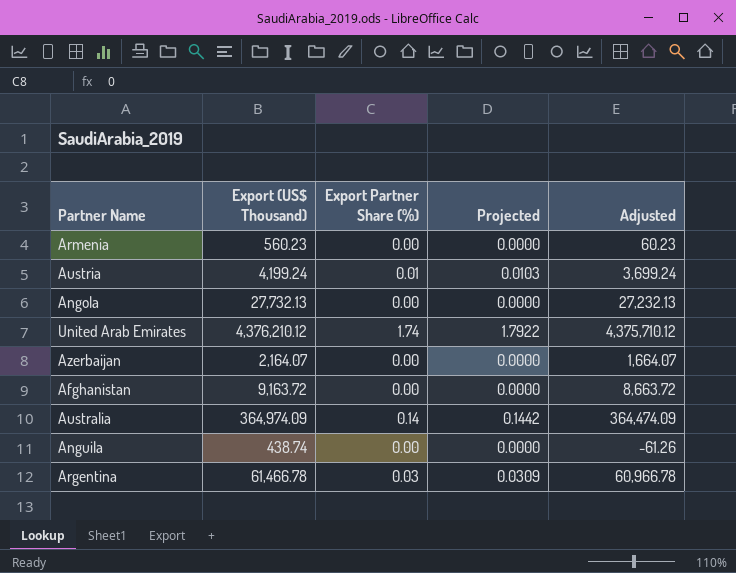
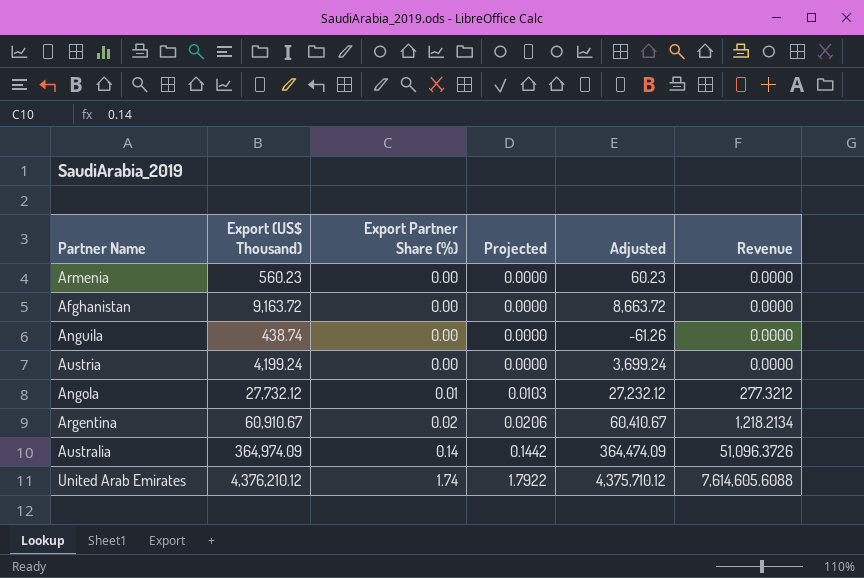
row order: none -> Export Partner Share (%) ascending
column Revenue | formula: none -> [Export (US$ Thousand)] * [Export Partner Share (%)]
row Azerbaijan: 2,164.07 | 0.00 | 0.0000 | 1,664.07 -> none
Austria | Export Partner Share (%): 0.01 -> 0.00
Austria | Projected: 0.0103 -> 0.0000
Angola | Export (US$ Thousand): 27,732.13 -> 27,732.12
Angola | Export Partner Share (%): 0.00 -> 0.01
Angola | Projected: 0.0000 -> 0.0103
Angola | Adjusted: 27,232.13 -> 27,232.12
Argentina | Export (US$ Thousand): 61,466.78 -> 60,910.67
Argentina | Export Partner Share (%): 0.03 -> 0.02
Argentina | Projected: 0.0309 -> 0.0206
Argentina | Adjusted: 60,966.78 -> 60,410.67

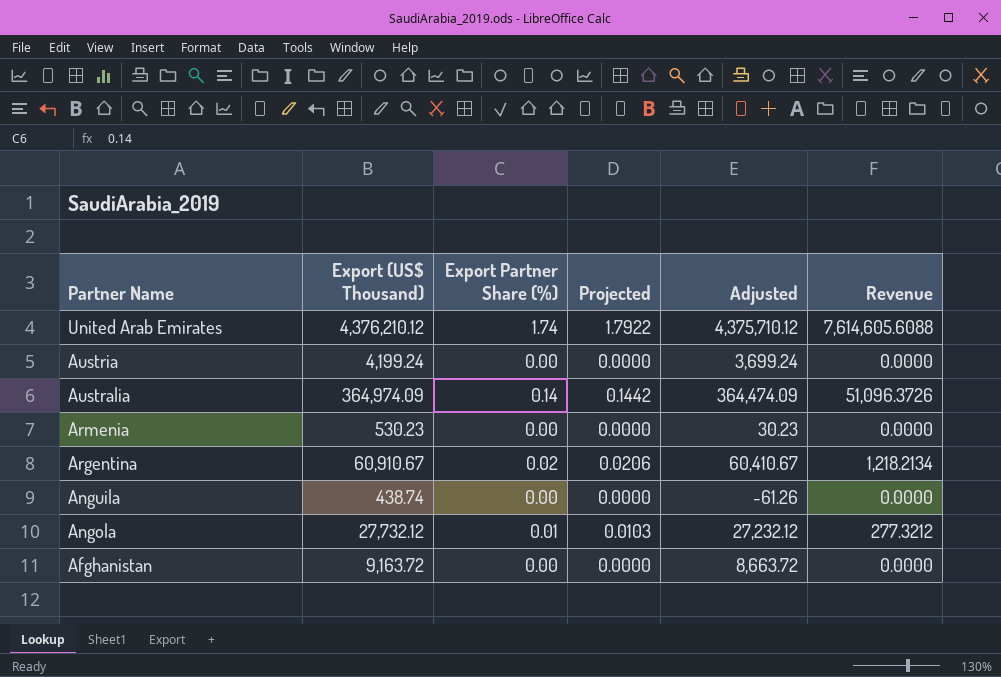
row order: Export Partner Share (%) ascending -> Partner Name descending
Armenia | Export (US$ Thousand): 560.23 -> 530.23
Armenia | Adjusted: 60.23 -> 30.23

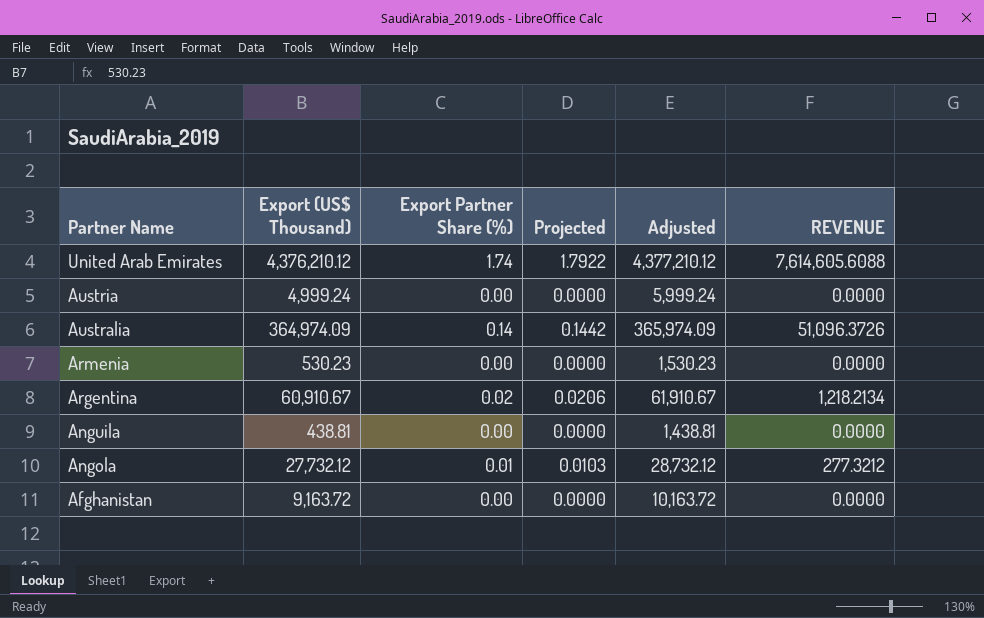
column Adjusted | formula: [Export (US$ Thousand)] - 500 -> [Export (US$ Thousand)] + 1000
column name: Revenue -> REVENUE
Austria | Export (US$ Thousand): 4,199.24 -> 4,999.24
Anguila | Export (US$ Thousand): 438.74 -> 438.81

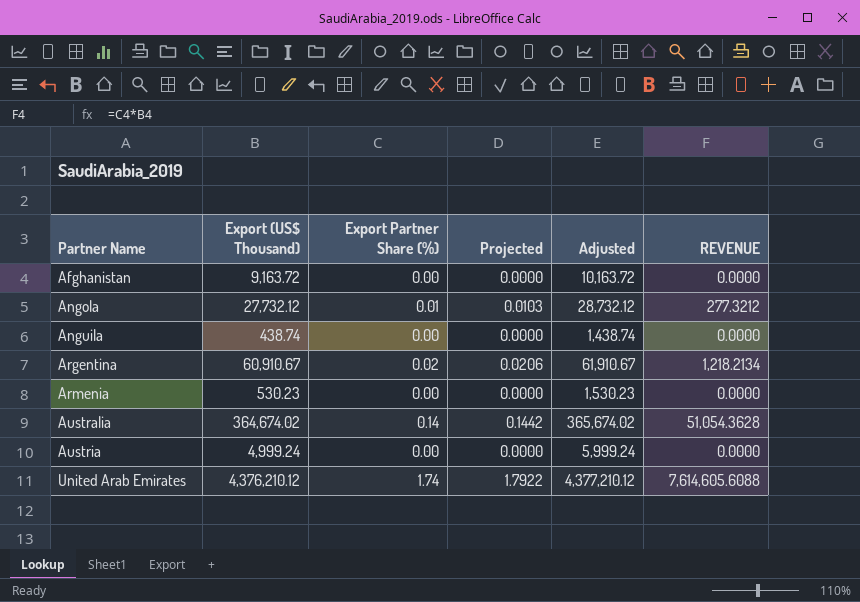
row order: Partner Name descending -> Partner Name ascending
Anguila | Export (US$ Thousand): 438.81 -> 438.74
Anguila | Adjusted: 1,438.81 -> 1,438.74
Australia | Export (US$ Thousand): 364,974.09 -> 364,674.02
Australia | Adjusted: 365,974.09 -> 365,674.02
Australia | REVENUE: 51,096.3726 -> 51,054.3628

